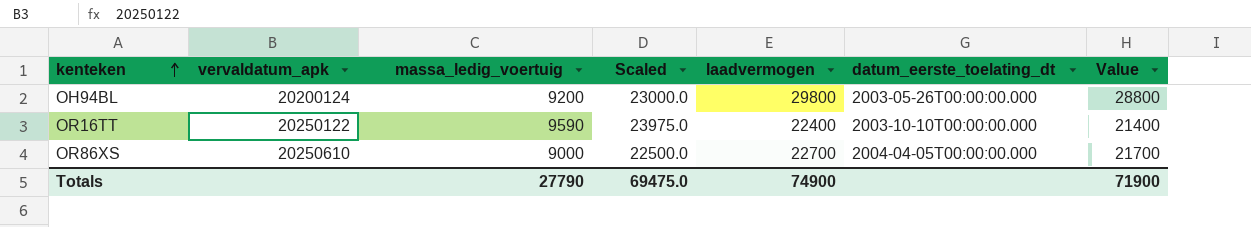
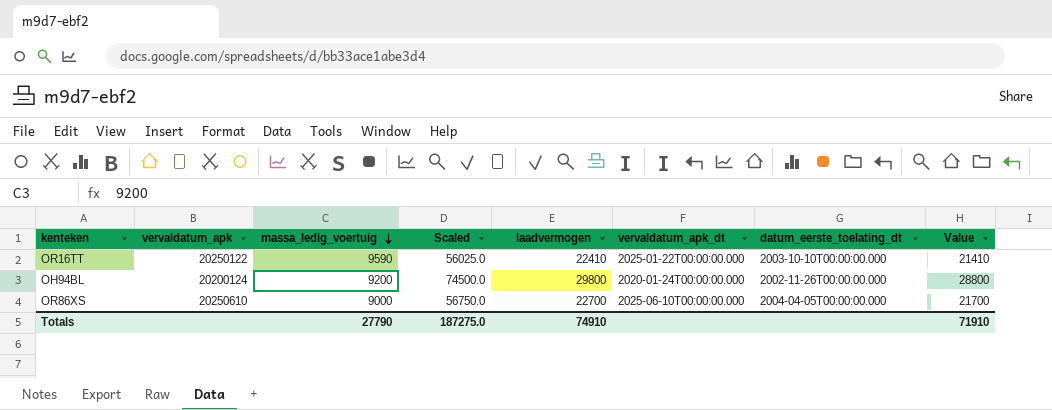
row order: kenteken ascending -> massa_ledig_voertuig descending
column Scaled | formula: [massa_ledig_voertuig] * 2.5 -> [laadvermogen] * 2.5
column vervaldatum_apk_dt | position: none -> 6
OR16TT | laadvermogen: 22400 -> 22410
OR16TT | Value: 21400 -> 21410
OH94BL | datum_eerste_toelating_dt: 2003-05-26T00:00:00.000 -> 2002-11-26T00:00:00.000
Totals | Scaled: 69475.0 -> 187275.0
Totals | laadvermogen: 74900 -> 74910
Totals | Value: 71900 -> 71910

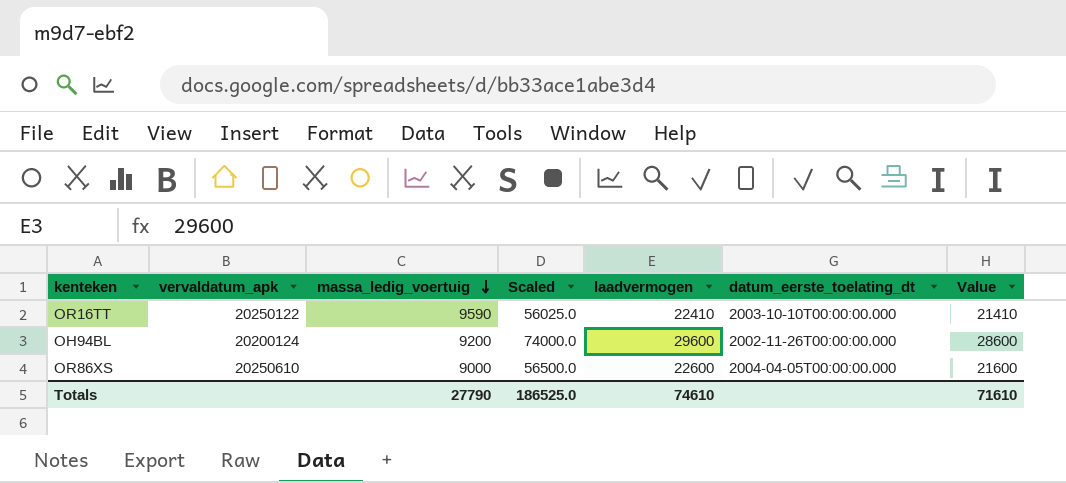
column vervaldatum_apk_dt | position: 6 -> none
OH94BL | Scaled: 74500.0 -> 74000.0
OH94BL | laadvermogen: 29800 -> 29600
OH94BL | Value: 28800 -> 28600
OR86XS | Scaled: 56750.0 -> 56500.0
OR86XS | laadvermogen: 22700 -> 22600
OR86XS | Value: 21700 -> 21600
Totals | Scaled: 187275.0 -> 186525.0
Totals | laadvermogen: 74910 -> 74610
Totals | Value: 71910 -> 71610

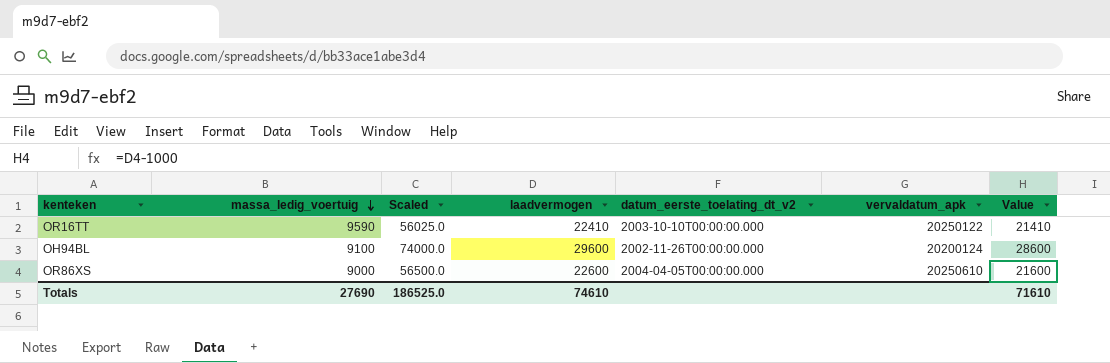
column name: datum_eerste_toelating_dt -> datum_eerste_toelating_dt_v2
column vervaldatum_apk | position: 2 -> 6
OH94BL | massa_ledig_voertuig: 9200 -> 9100
Totals | massa_ledig_voertuig: 27790 -> 27690

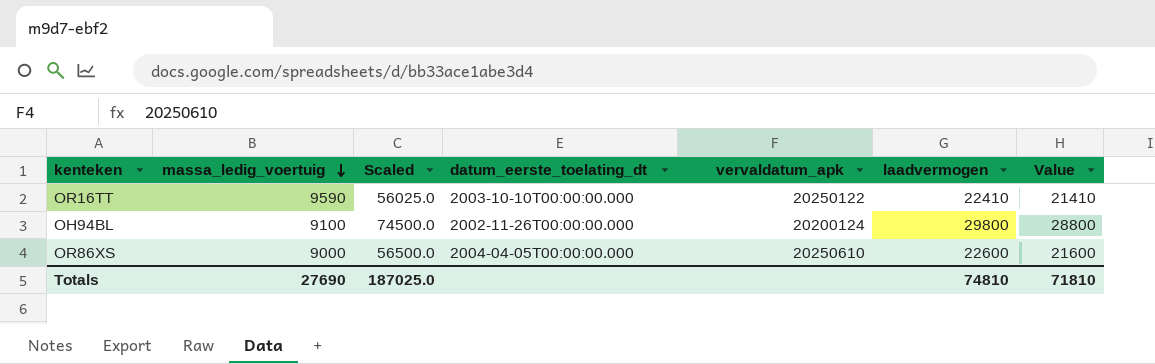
column name: datum_eerste_toelating_dt_v2 -> datum_eerste_toelating_dt
column laadvermogen | position: 4 -> 6
OH94BL | Scaled: 74000.0 -> 74500.0
OH94BL | laadvermogen: 29600 -> 29800
OH94BL | Value: 28600 -> 28800
Totals | Scaled: 186525.0 -> 187025.0
Totals | laadvermogen: 74610 -> 74810
Totals | Value: 71610 -> 71810

